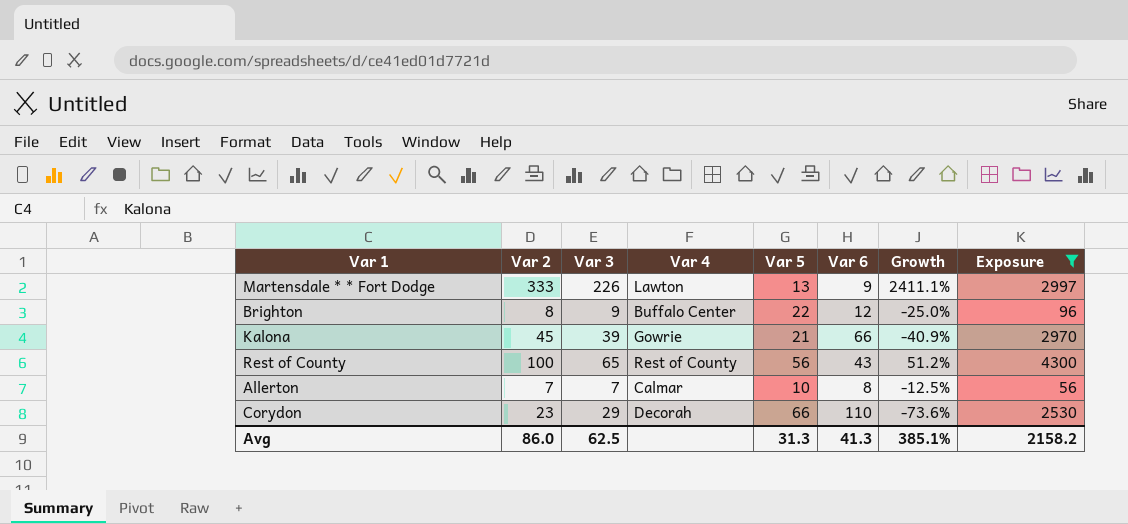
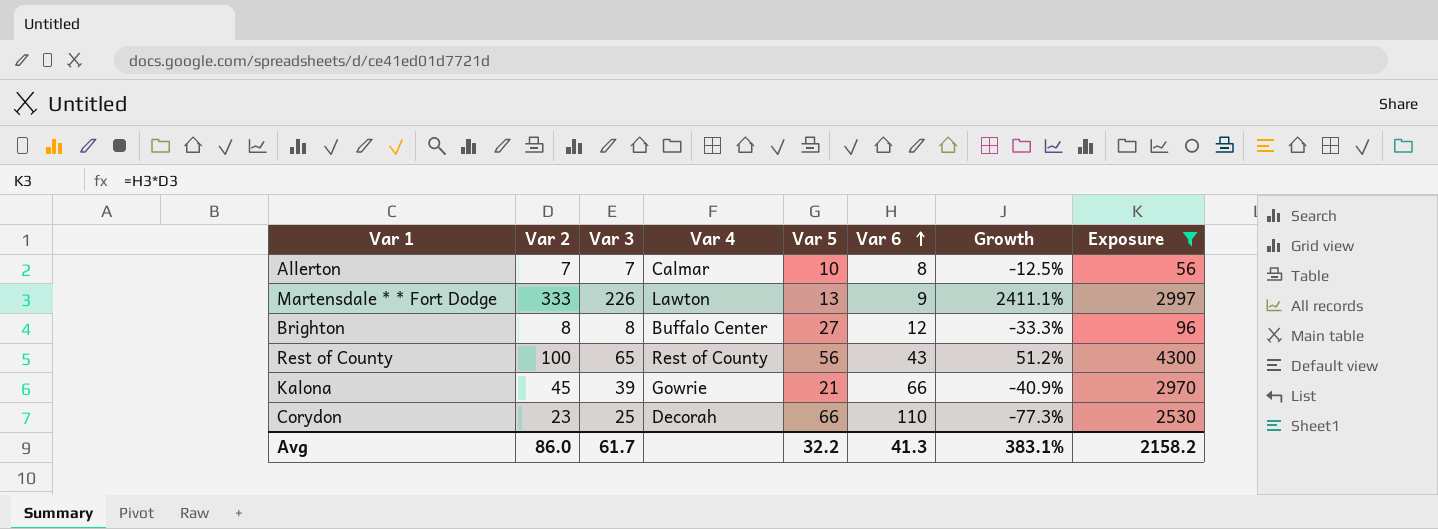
row order: none -> Var 6 ascending
Brighton | Var 3: 9 -> 8
Brighton | Var 5: 22 -> 27
Brighton | Growth: -25.0% -> -33.3%
Corydon | Var 3: 29 -> 25
Corydon | Growth: -73.6% -> -77.3%
Avg | Var 3: 62.5 -> 61.7
Avg | Var 5: 31.3 -> 32.2
Avg | Growth: 385.1% -> 383.1%

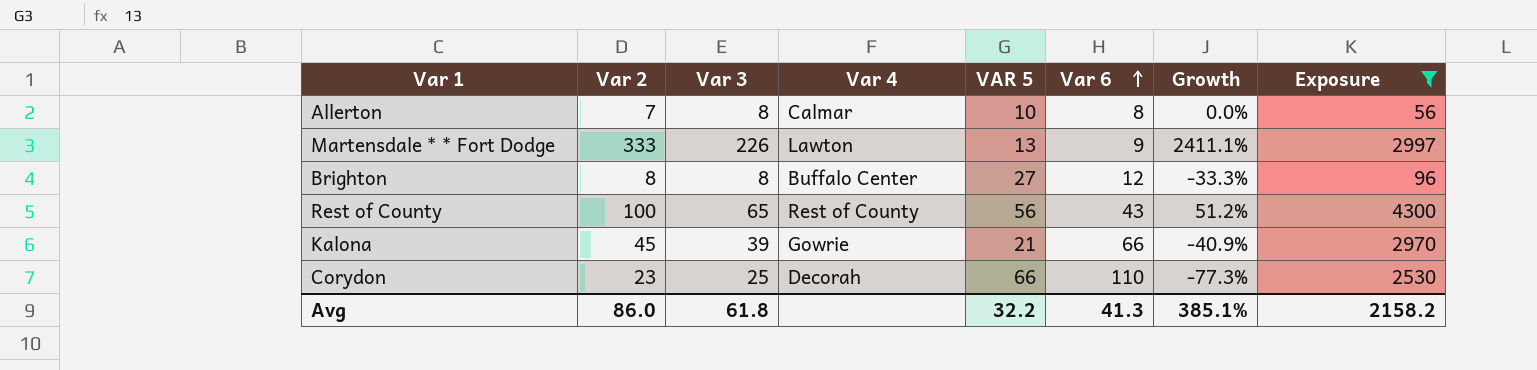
column name: Var 5 -> VAR 5
Allerton | Var 3: 7 -> 8
Allerton | Growth: -12.5% -> 0.0%
Avg | Var 3: 61.7 -> 61.8
Avg | Growth: 383.1% -> 385.1%

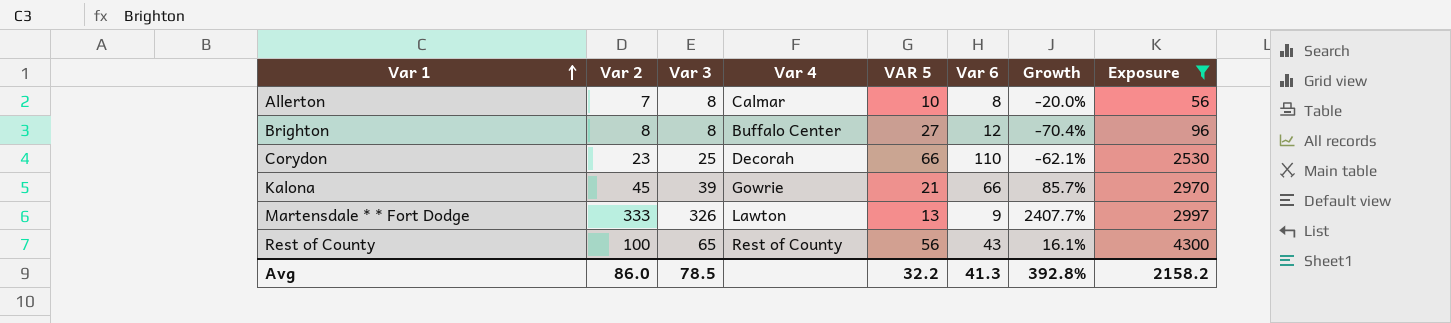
row order: Var 6 ascending -> Var 1 ascending
column Growth | formula: ([Var 3] - [Var 6]) / [Var 6] -> ([Var 3] - [VAR 5]) / [VAR 5]
Martensdale * * Fort Dodge | Var 3: 226 -> 326
Avg | Var 3: 61.8 -> 78.5
Avg | Growth: 385.1% -> 392.8%

